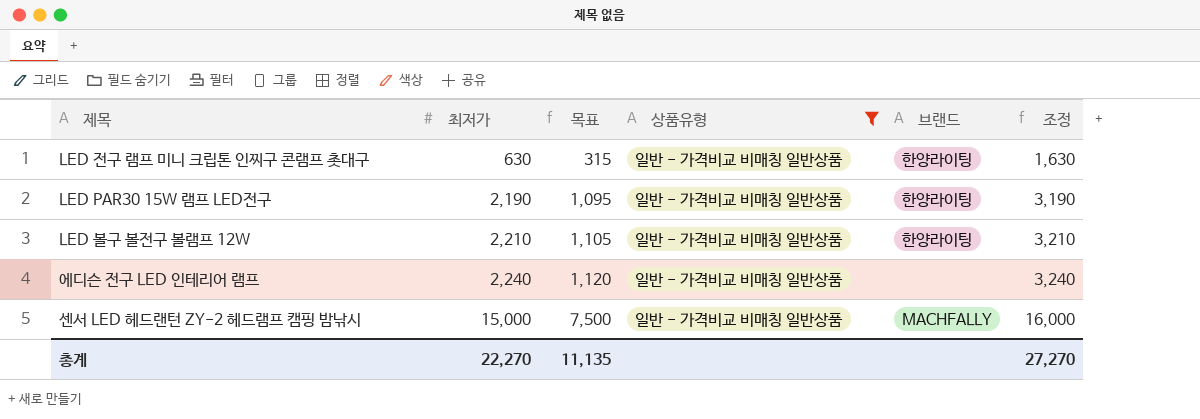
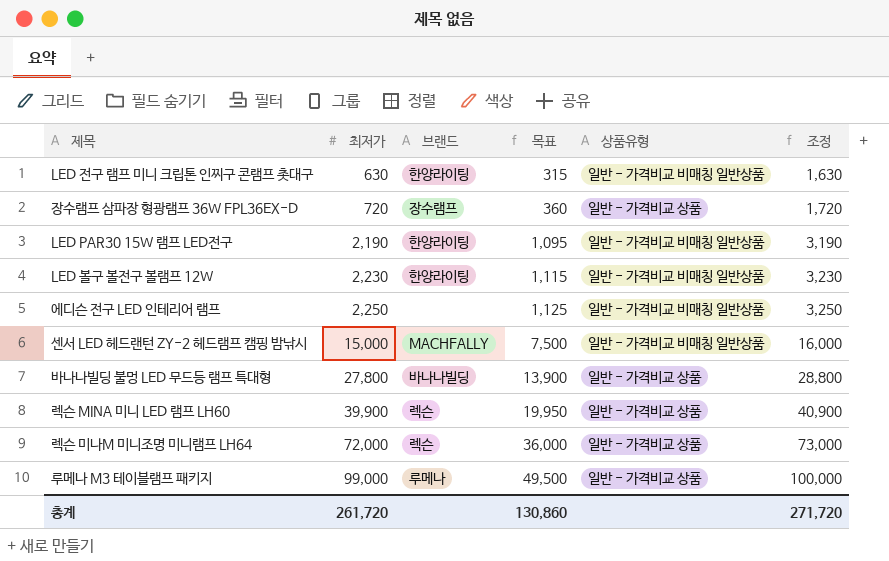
filter: 상품유형 = 일반 - 가격비교 비매칭 일반상품 -> none
column 브랜드 | position: 5 -> 3
LED 볼구 볼전구 볼램프 12W | 최저가: 2,210 -> 2,230
LED 볼구 볼전구 볼램프 12W | 목표: 1,105 -> 1,115
LED 볼구 볼전구 볼램프 12W | 조정: 3,210 -> 3,230
에디슨 전구 LED 인테리어 램프 | 최저가: 2,240 -> 2,250
에디슨 전구 LED 인테리어 램프 | 목표: 1,120 -> 1,125
에디슨 전구 LED 인테리어 램프 | 조정: 3,240 -> 3,250
총계 | 최저가: 22,270 -> 261,720
총계 | 목표: 11,135 -> 130,860
총계 | 조정: 27,270 -> 271,720

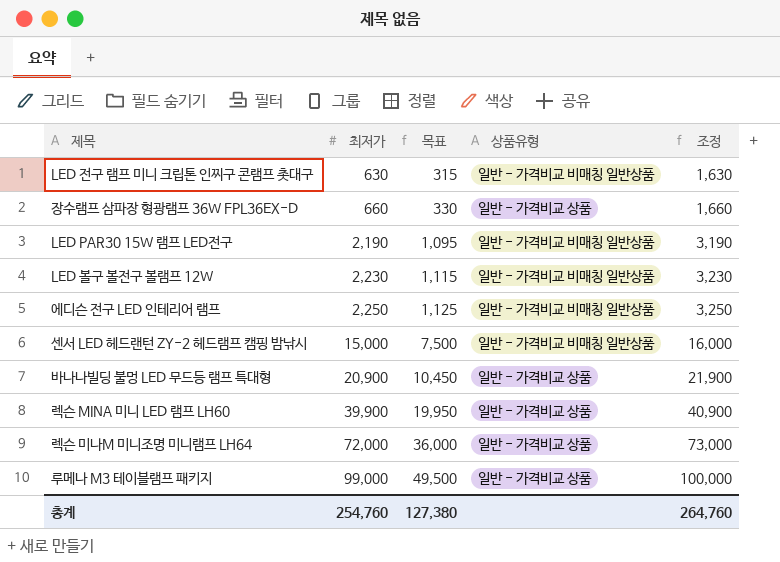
column 브랜드 | position: 3 -> none
장수램프 삼파장 형광램프 36W FPL36EX-D | 최저가: 720 -> 660
장수램프 삼파장 형광램프 36W FPL36EX-D | 목표: 360 -> 330
장수램프 삼파장 형광램프 36W FPL36EX-D | 조정: 1,720 -> 1,660
바나나빌딩 불멍 LED 무드등 램프 특대형 | 최저가: 27,800 -> 20,900
바나나빌딩 불멍 LED 무드등 램프 특대형 | 목표: 13,900 -> 10,450
바나나빌딩 불멍 LED 무드등 램프 특대형 | 조정: 28,800 -> 21,900
총계 | 최저가: 261,720 -> 254,760
총계 | 목표: 130,860 -> 127,380
총계 | 조정: 271,720 -> 264,760

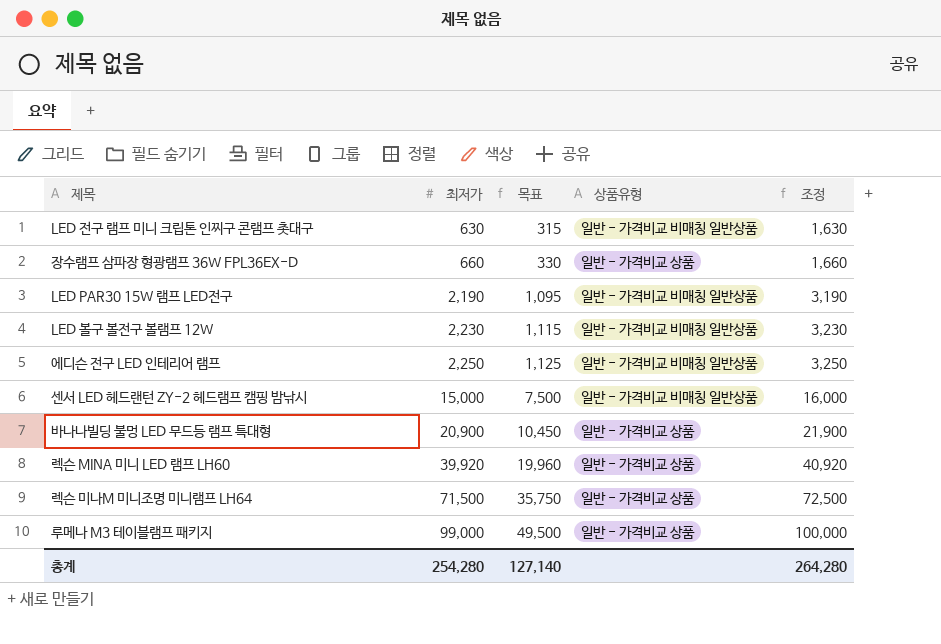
렉슨 MINA 미니 LED 램프 LH60 | 최저가: 39,900 -> 39,920
렉슨 MINA 미니 LED 램프 LH60 | 목표: 19,950 -> 19,960
렉슨 MINA 미니 LED 램프 LH60 | 조정: 40,900 -> 40,920
렉슨 미나M 미니조명 미니램프 LH64 | 최저가: 72,000 -> 71,500
렉슨 미나M 미니조명 미니램프 LH64 | 목표: 36,000 -> 35,750
렉슨 미나M 미니조명 미니램프 LH64 | 조정: 73,000 -> 72,500
총계 | 최저가: 254,760 -> 254,280
총계 | 목표: 127,380 -> 127,140
총계 | 조정: 264,760 -> 264,280

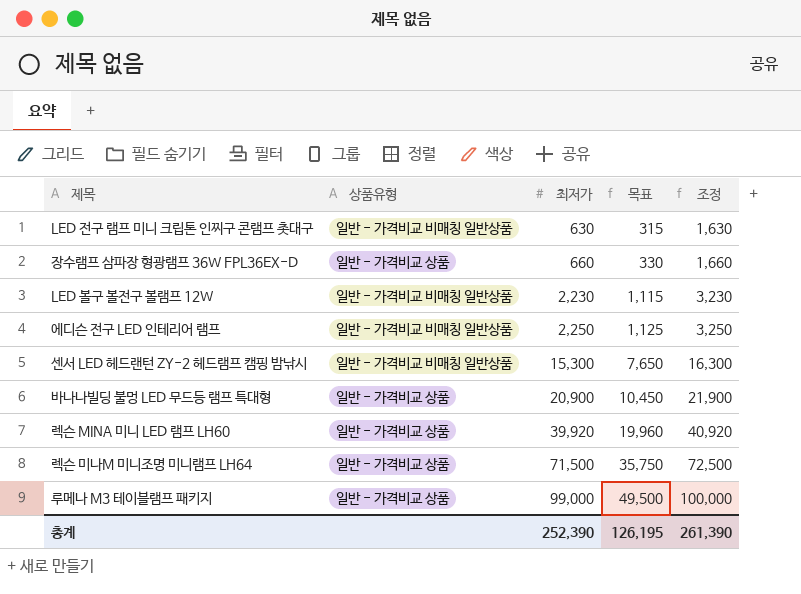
column 상품유형 | position: 4 -> 2
row LED PAR30 15W 램프 LED전구: 2,190 | 1,095 | 일반 - 가격비교 비매칭 일반상품 | 3,190 -> none
센서 LED 헤드랜턴 ZY-2 헤드램프 캠핑 밤낚시 | 최저가: 15,000 -> 15,300
센서 LED 헤드랜턴 ZY-2 헤드램프 캠핑 밤낚시 | 목표: 7,500 -> 7,650
센서 LED 헤드랜턴 ZY-2 헤드램프 캠핑 밤낚시 | 조정: 16,000 -> 16,300
총계 | 최저가: 254,280 -> 252,390
총계 | 목표: 127,140 -> 126,195
총계 | 조정: 264,280 -> 261,390

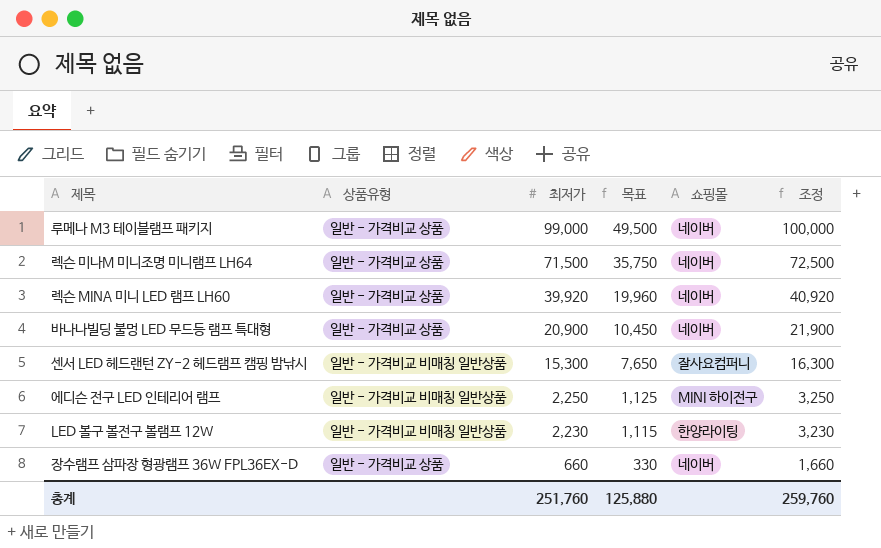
row order: 최저가 ascending -> 최저가 descending
column 쇼핑몰 | position: none -> 5
row LED 전구 램프 미니 크립톤 인찌구 콘램프 촛대구: 일반 - 가격비교 비매칭 일반상품 | 630 | 315 | 1,630 -> none
총계 | 최저가: 252,390 -> 251,760
총계 | 목표: 126,195 -> 125,880
총계 | 조정: 261,390 -> 259,760

